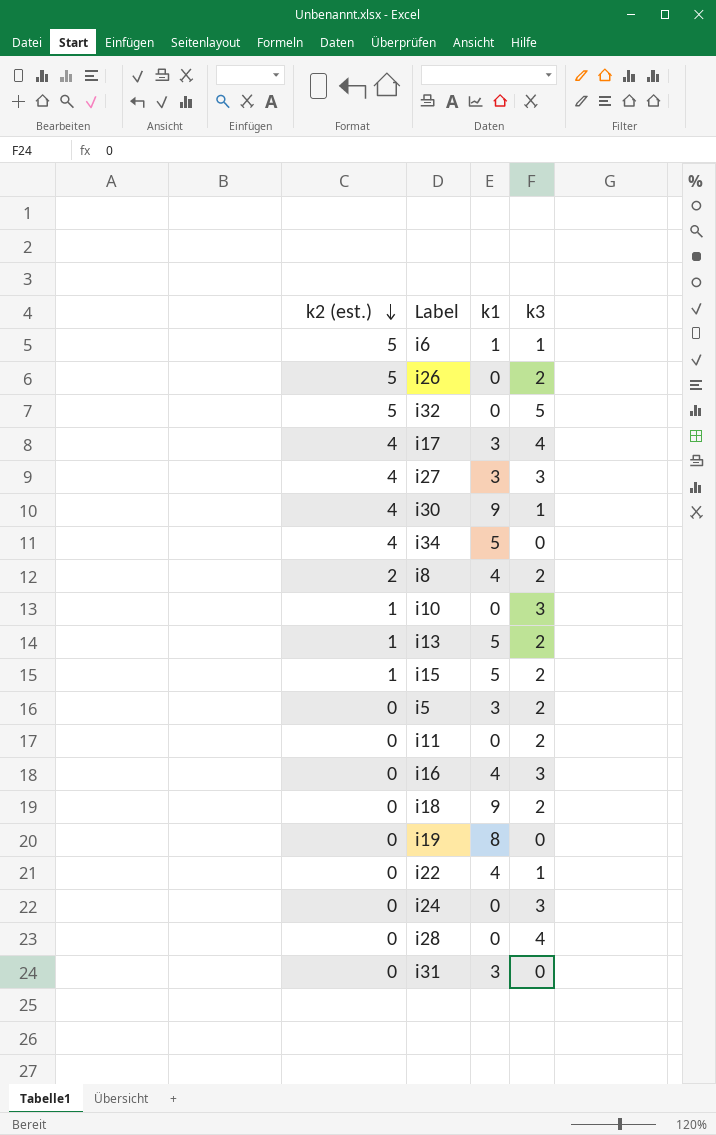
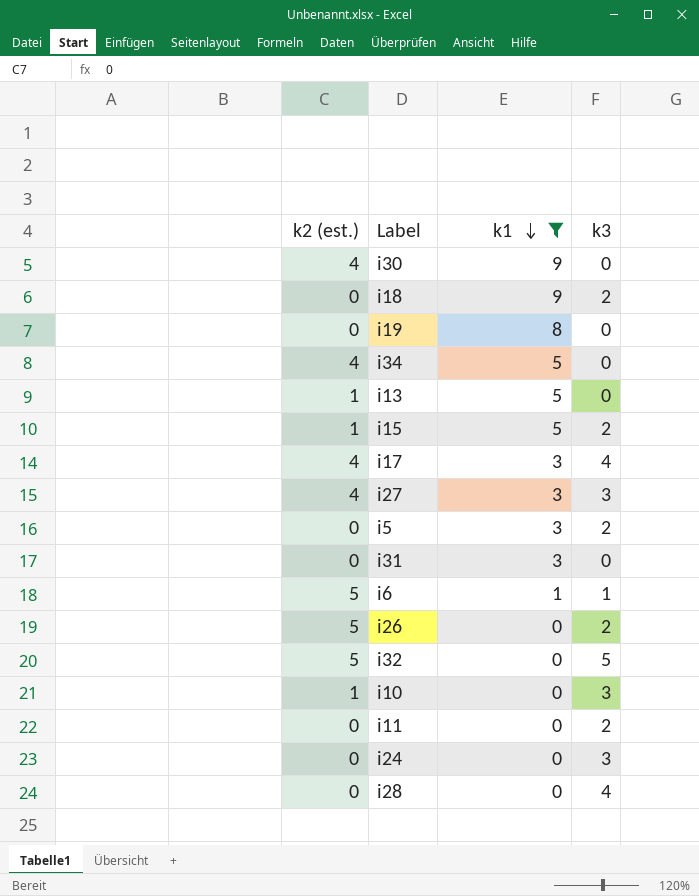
filter: none -> k1 != 4
row order: k2 (est.) descending -> k1 descending
i30 | k3: 1 -> 0
i13 | k3: 2 -> 0

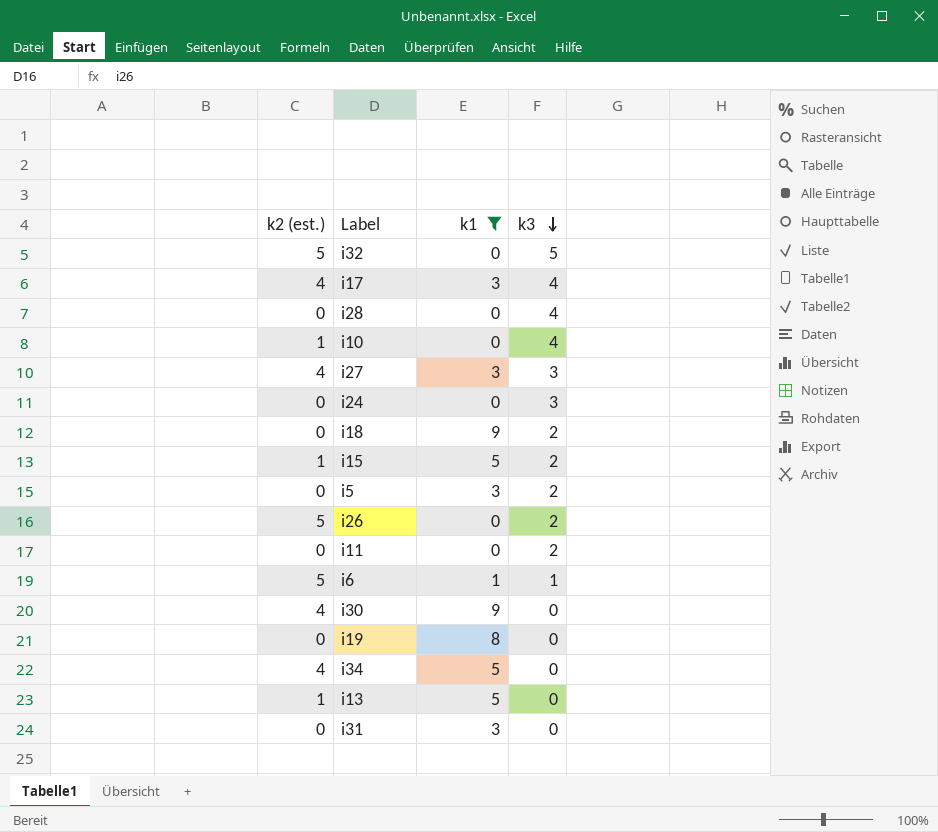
row order: k1 descending -> k3 descending
i10 | k3: 3 -> 4

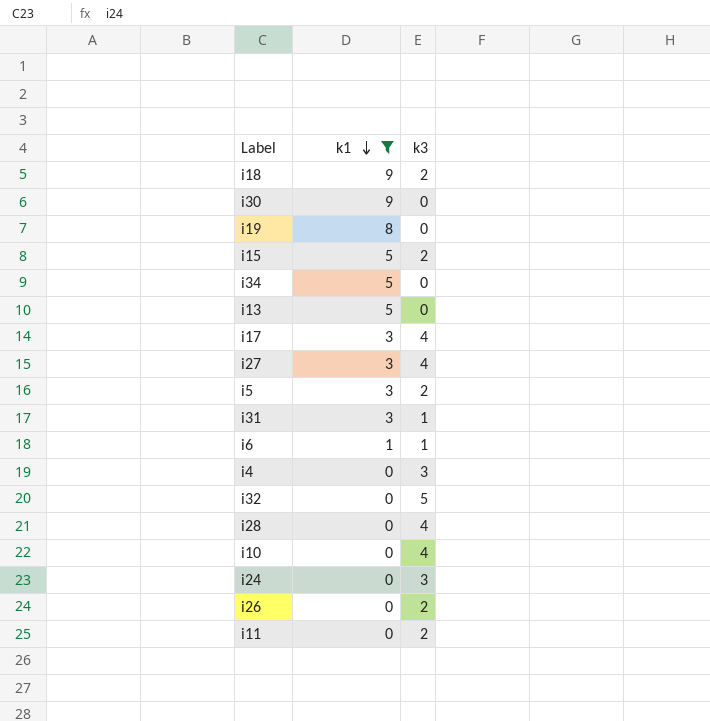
row order: k3 descending -> k1 descending
column k2 (est.) | position: 1 -> none
i27 | k3: 3 -> 4
i31 | k3: 0 -> 1
row i4: none -> 0 | 3

